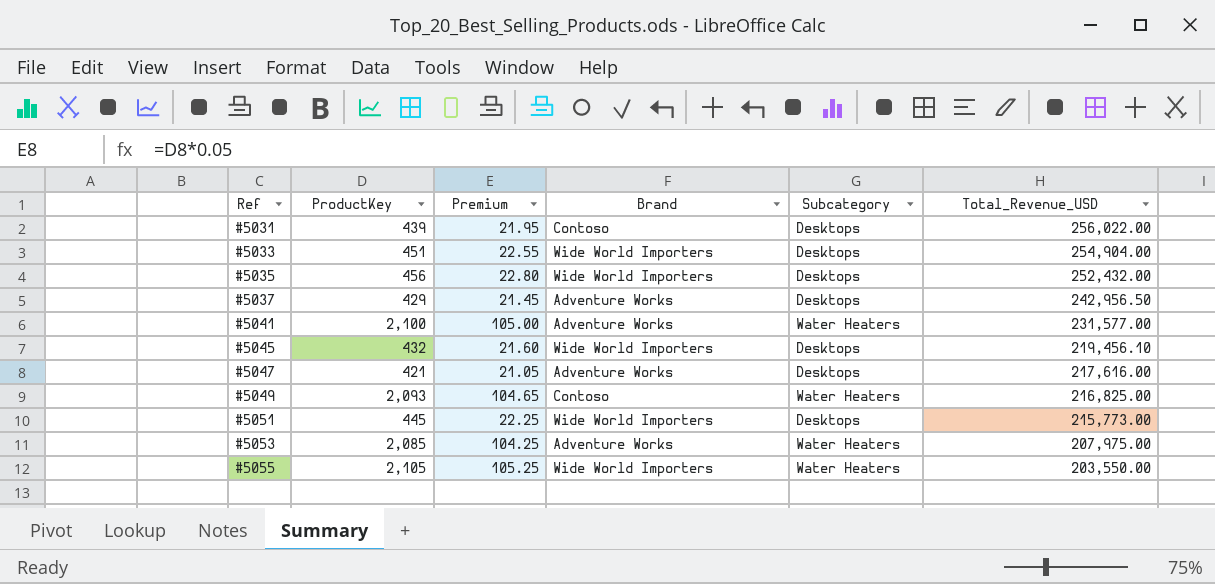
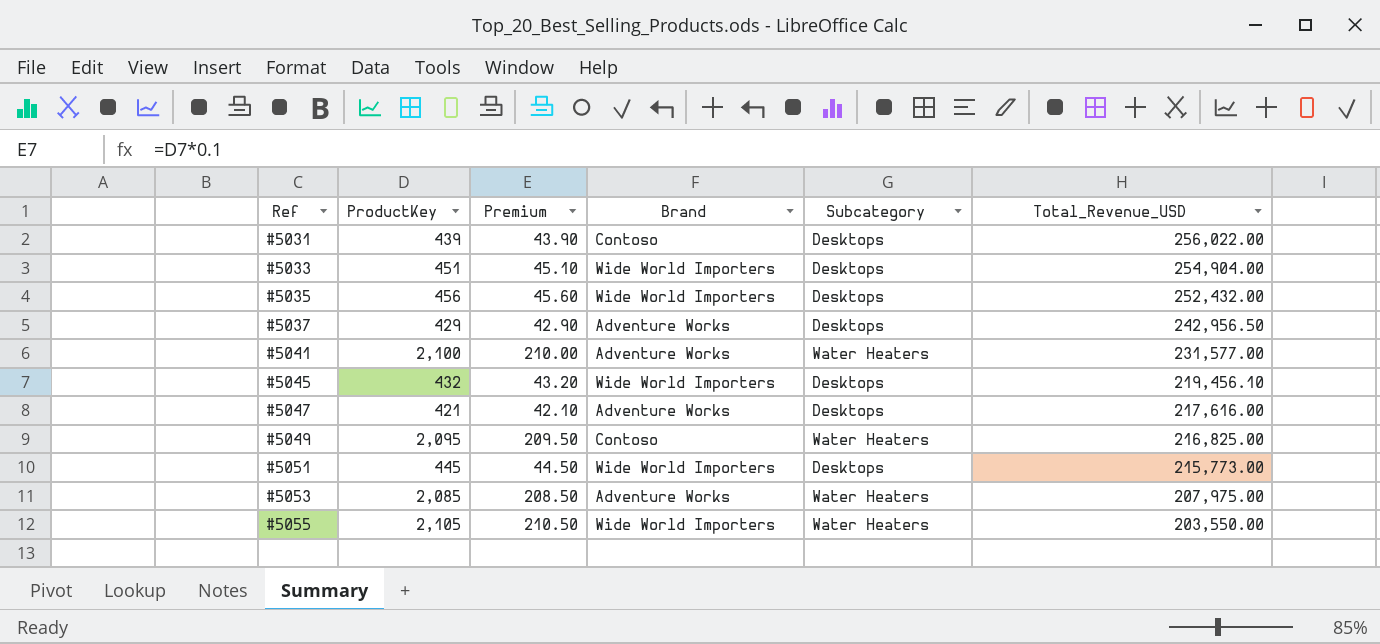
column Premium | formula: [ProductKey] * 0.05 -> [ProductKey] * 0.1
#5049 | ProductKey: 2,093 -> 2,095

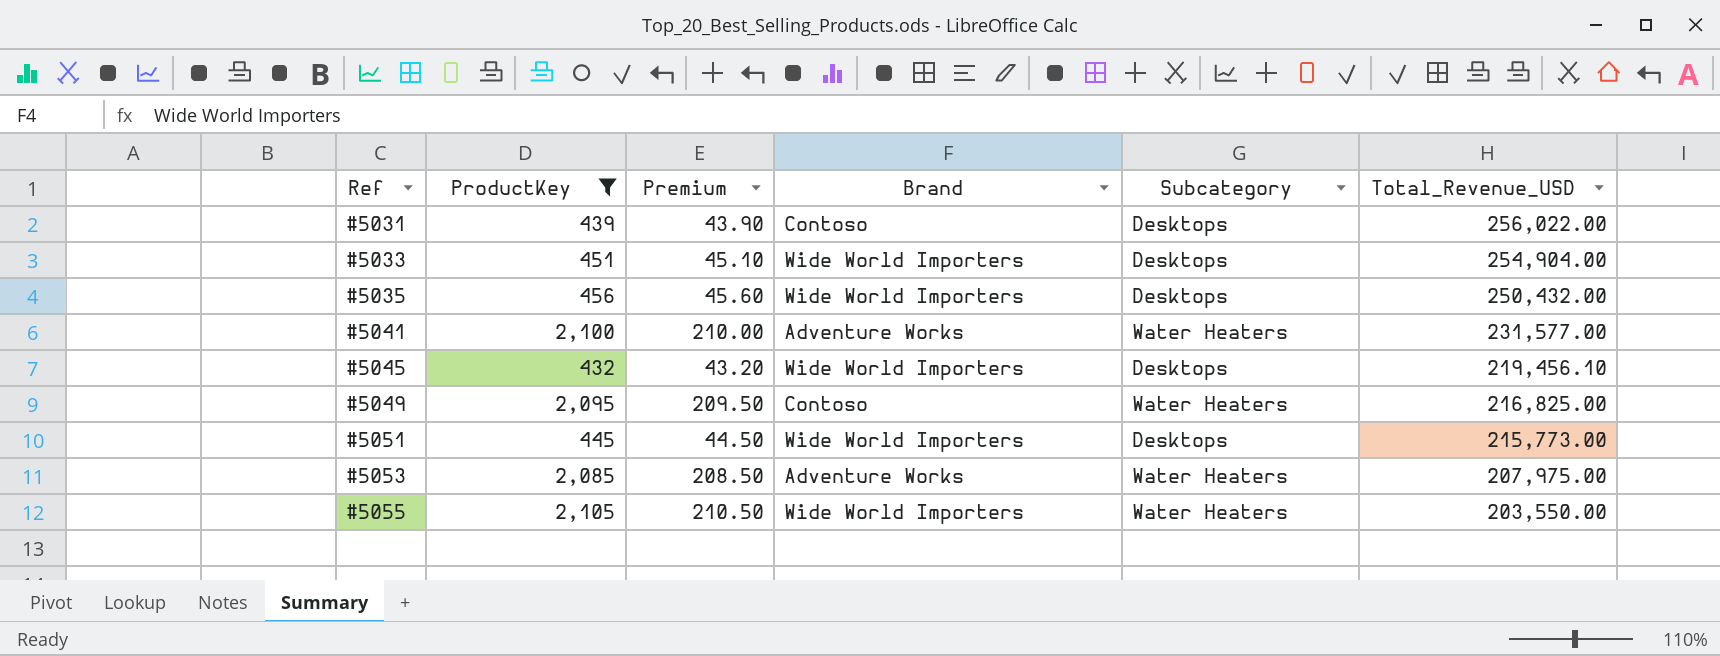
filter: none -> ProductKey >= 432
#5035 | Total_Revenue_USD: 252,432.00 -> 250,432.00

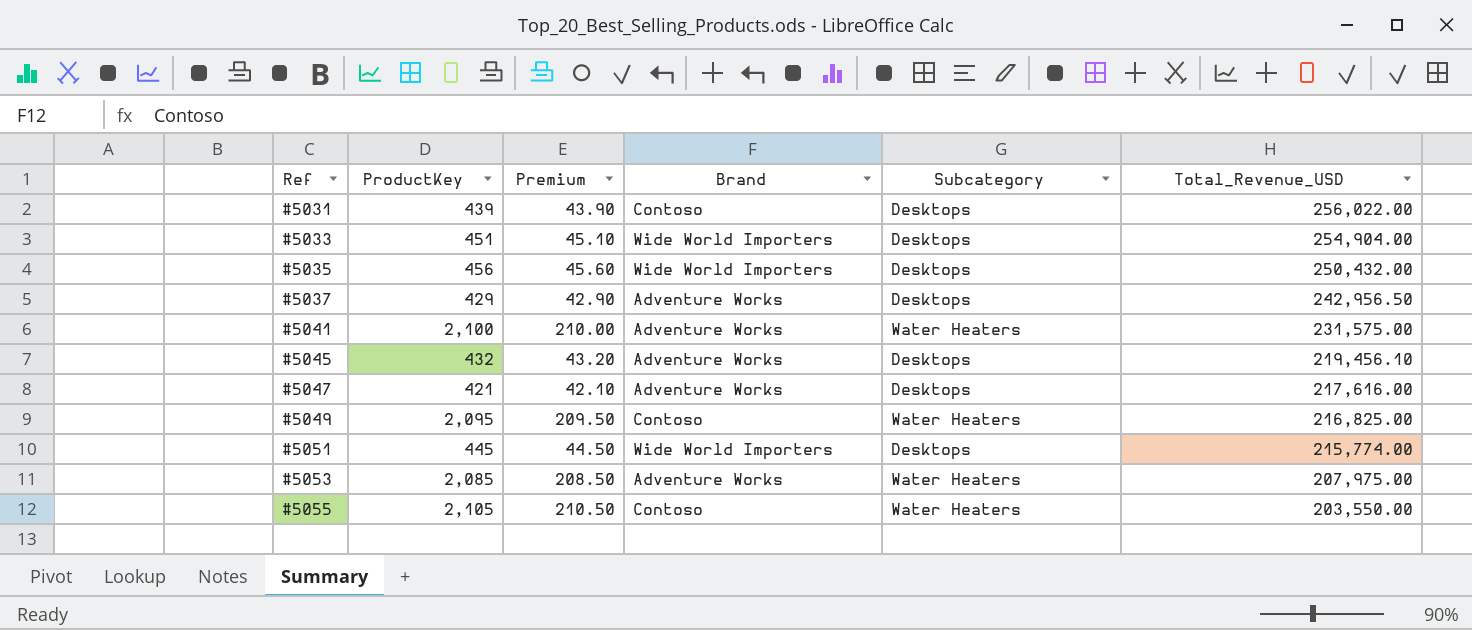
filter: ProductKey >= 432 -> none
#5041 | Total_Revenue_USD: 231,577.00 -> 231,575.00
#5045 | Brand: Wide World Importers -> Adventure Works
#5051 | Total_Revenue_USD: 215,773.00 -> 215,774.00
#5055 | Brand: Wide World Importers -> Contoso

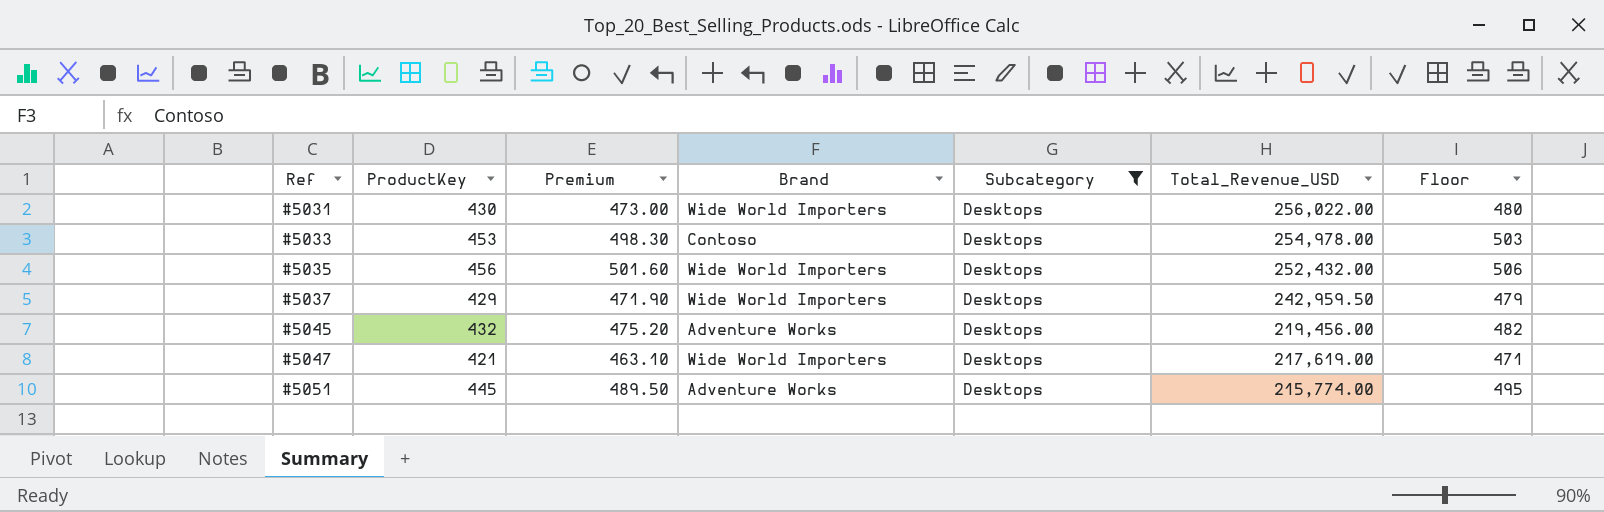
filter: none -> Subcategory = Desktops
column Premium | formula: [ProductKey] * 0.1 -> [ProductKey] * 1.1
column Floor | formula: none -> [ProductKey] + 50
#5031 | ProductKey: 439 -> 430
#5031 | Brand: Contoso -> Wide World Importers
#5033 | ProductKey: 451 -> 453
#5033 | Brand: Wide World Importers -> Contoso
#5033 | Total_Revenue_USD: 254,904.00 -> 254,978.00
#5035 | Total_Revenue_USD: 250,432.00 -> 252,432.00
#5037 | Brand: Adventure Works -> Wide World Importers
#5037 | Total_Revenue_USD: 242,956.50 -> 242,959.50
#5045 | Total_Revenue_USD: 219,456.10 -> 219,456.00
#5047 | Brand: Adventure Works -> Wide World Importers
#5047 | Total_Revenue_USD: 217,616.00 -> 217,619.00
#5051 | Brand: Wide World Importers -> Adventure Works

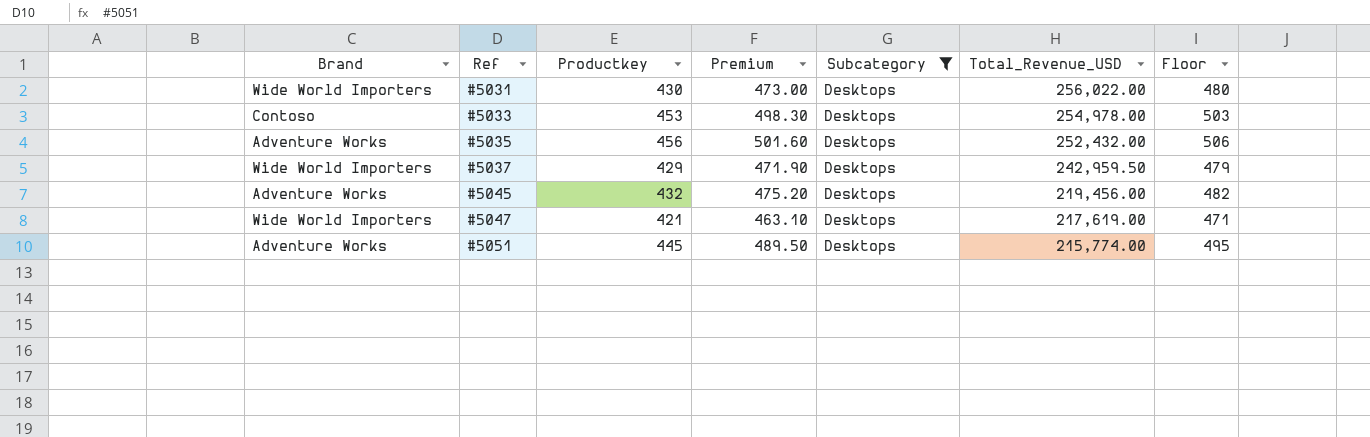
column Brand | position: 4 -> 1
column name: ProductKey -> Productkey
#5035 | Brand: Wide World Importers -> Adventure Works

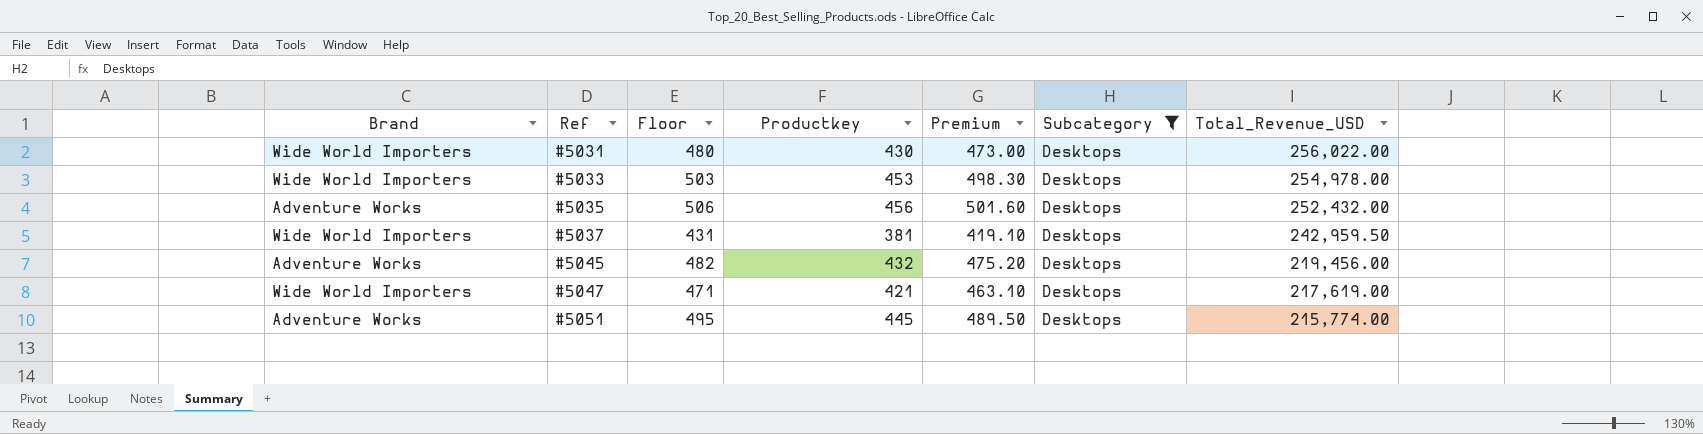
column Floor | position: 7 -> 3
#5033 | Brand: Contoso -> Wide World Importers
#5037 | Floor: 479 -> 431
#5037 | Productkey: 429 -> 381
#5037 | Premium: 471.90 -> 419.10

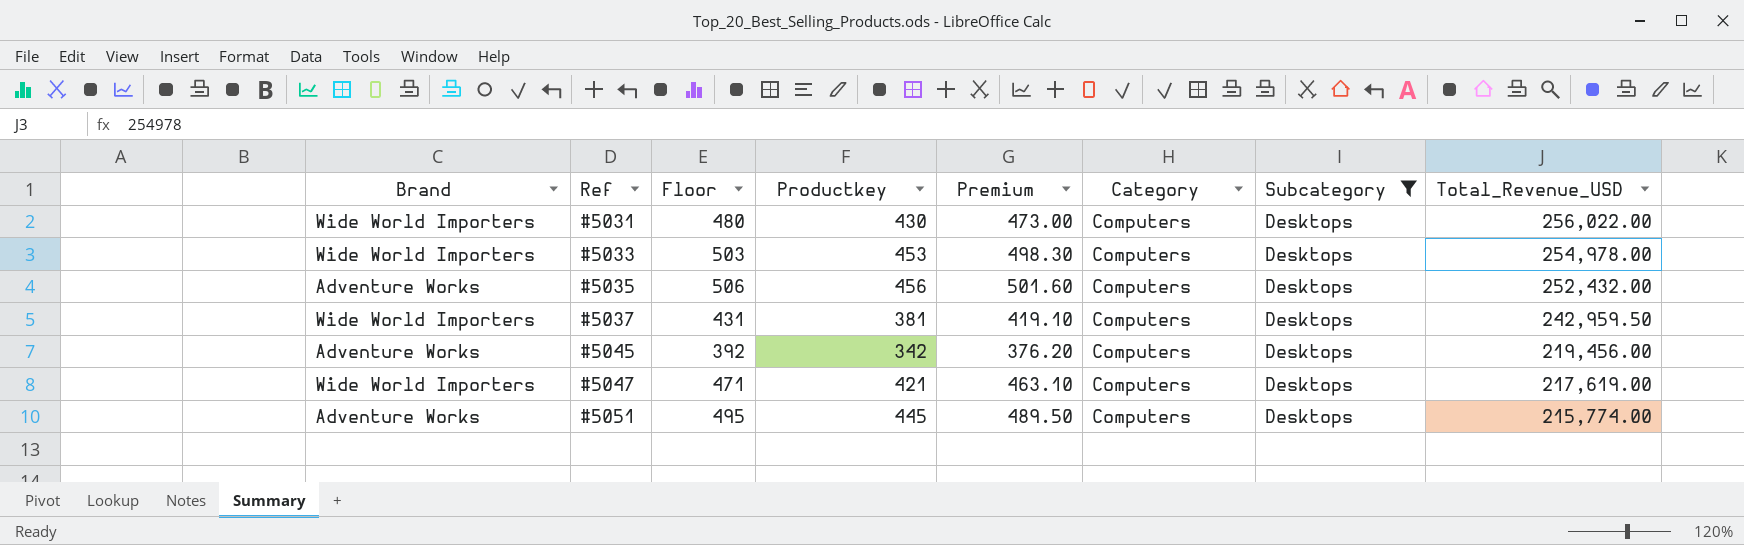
column Category | position: none -> 6
#5045 | Floor: 482 -> 392
#5045 | Productkey: 432 -> 342
#5045 | Premium: 475.20 -> 376.20

